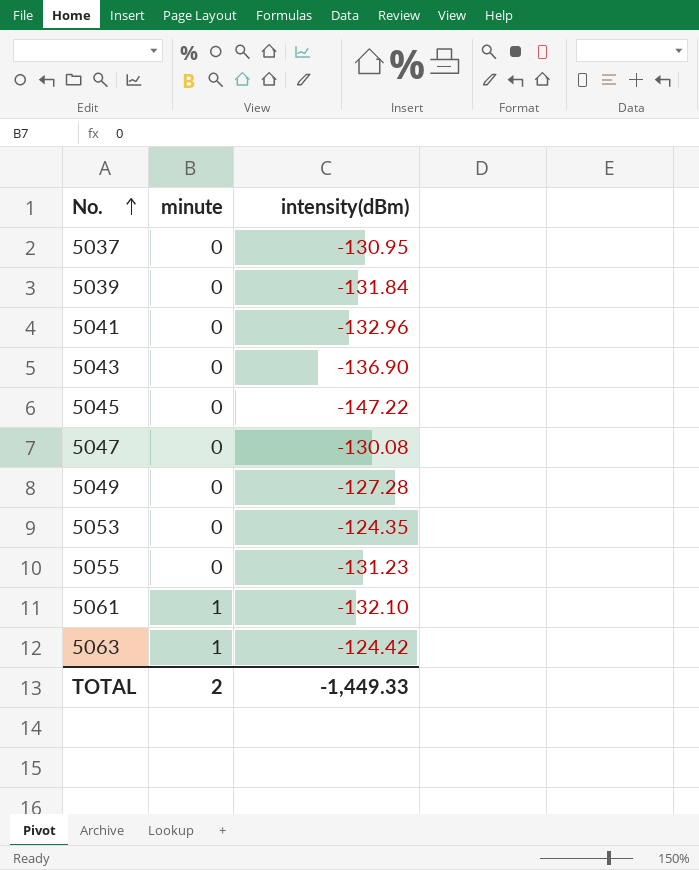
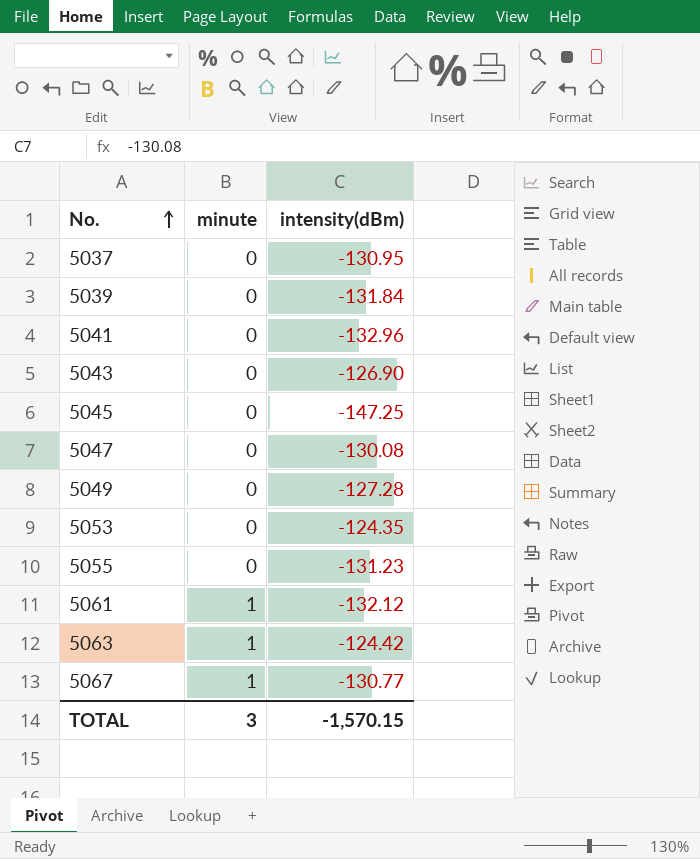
5043 | intensity(dBm): -136.90 -> -126.90
5045 | intensity(dBm): -147.22 -> -147.25
5061 | intensity(dBm): -132.10 -> -132.12
row 5067: none -> 1 | -130.77
TOTAL | minute: 2 -> 3
TOTAL | intensity(dBm): -1,449.33 -> -1,570.15

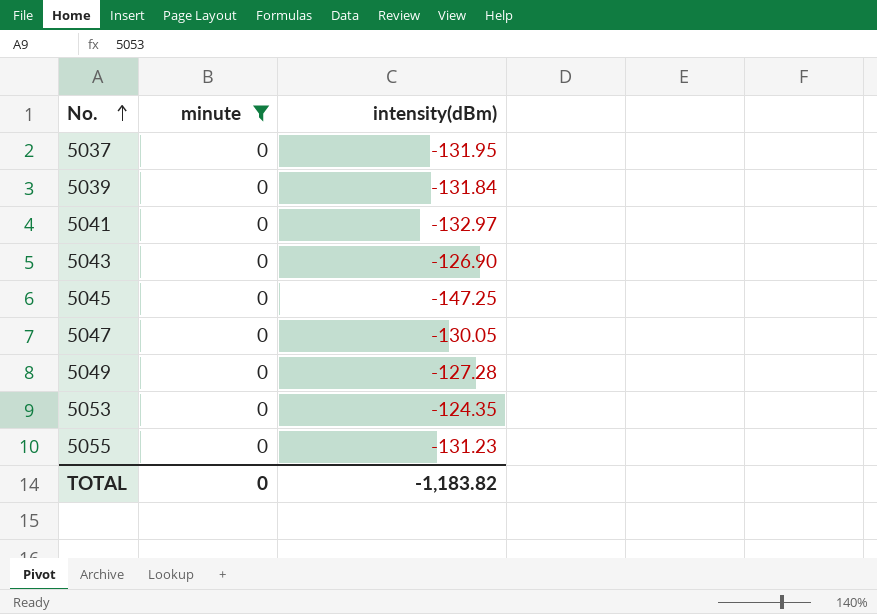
filter: none -> minute = 0
5037 | intensity(dBm): -130.95 -> -131.95
5041 | intensity(dBm): -132.96 -> -132.97
5047 | intensity(dBm): -130.08 -> -130.05
TOTAL | minute: 3 -> 0
TOTAL | intensity(dBm): -1,570.15 -> -1,183.82

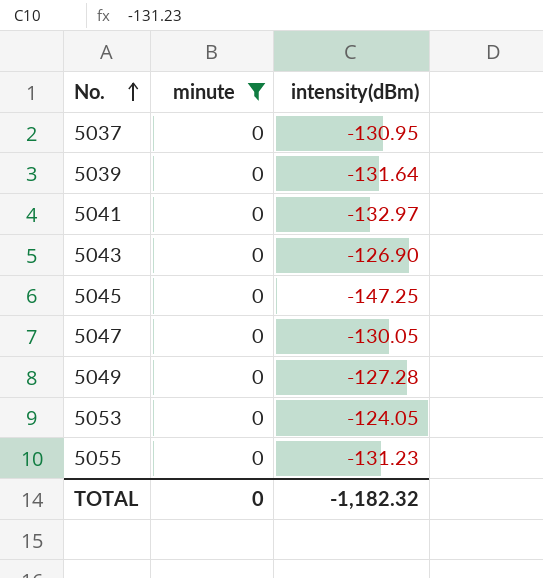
5037 | intensity(dBm): -131.95 -> -130.95
5039 | intensity(dBm): -131.84 -> -131.64
5053 | intensity(dBm): -124.35 -> -124.05
TOTAL | intensity(dBm): -1,183.82 -> -1,182.32

